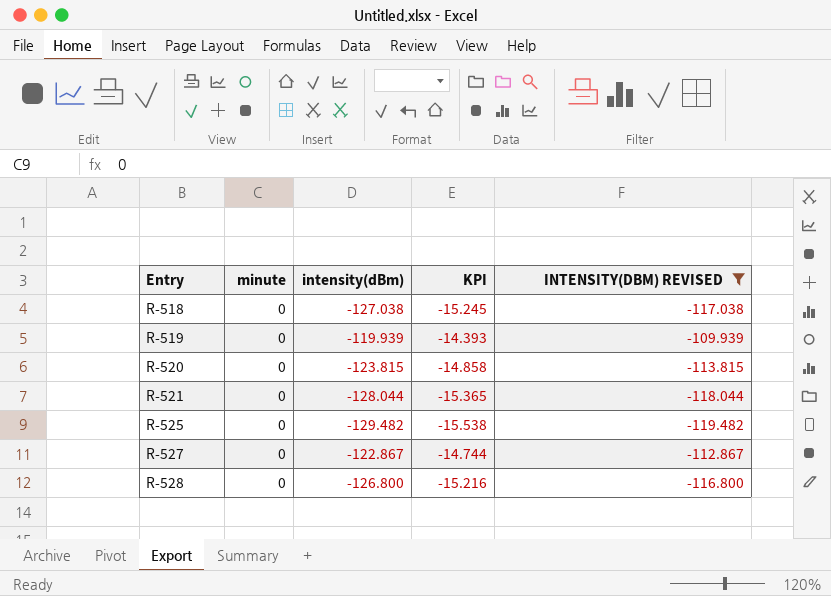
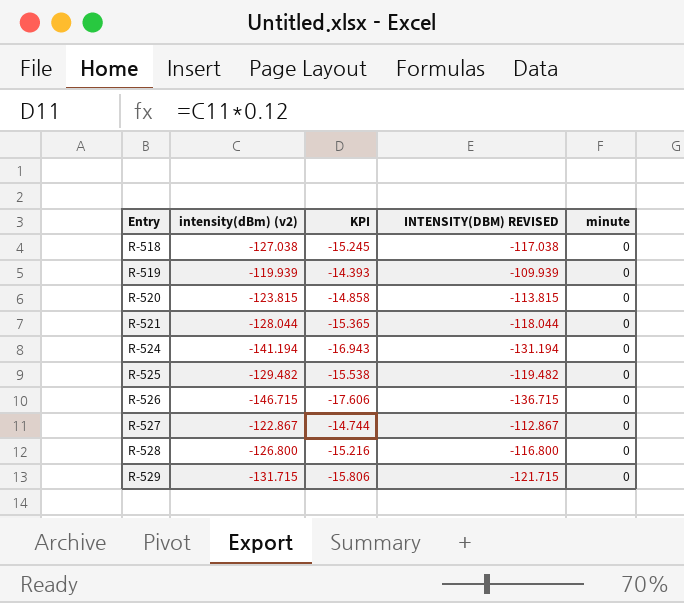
filter: INTENSITY(DBM) REVISED >= -119.482 -> none
column name: intensity(dBm) -> intensity(dBm) (v2)
column minute | position: 2 -> 5

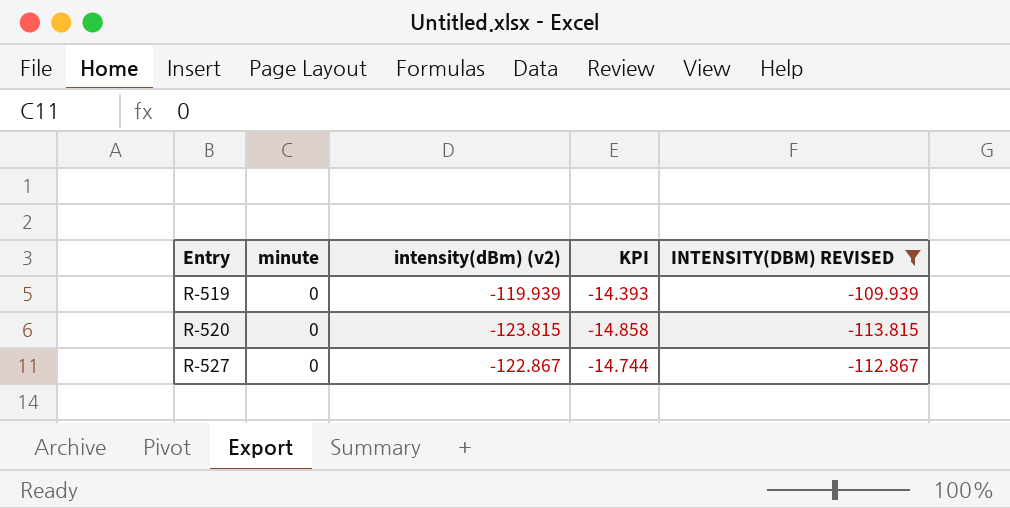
filter: none -> INTENSITY(DBM) REVISED >= -113.815
column minute | position: 5 -> 2

